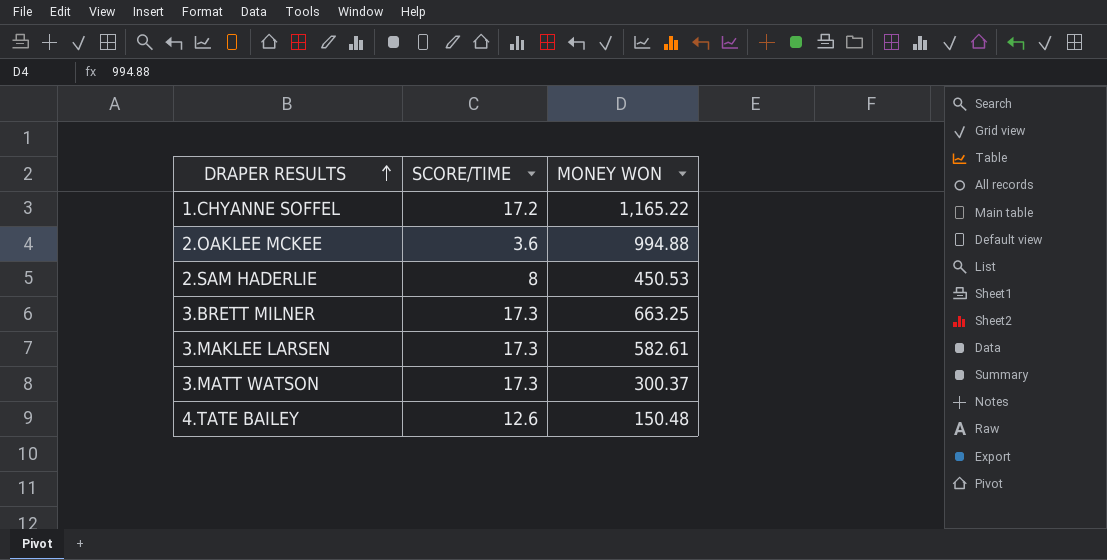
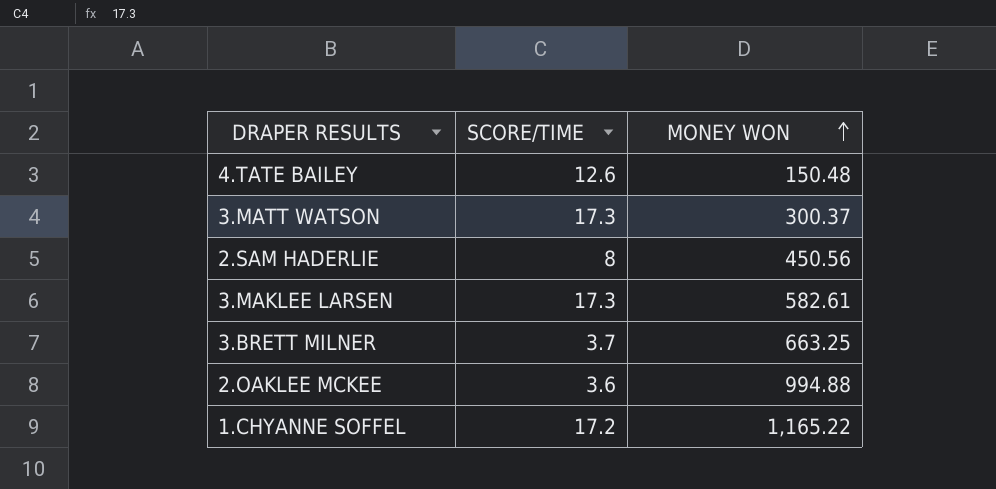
row order: DRAPER RESULTS ascending -> MONEY WON ascending
2.SAM HADERLIE | MONEY WON: 450.53 -> 450.56
3.BRETT MILNER | SCORE/TIME: 17.3 -> 3.7

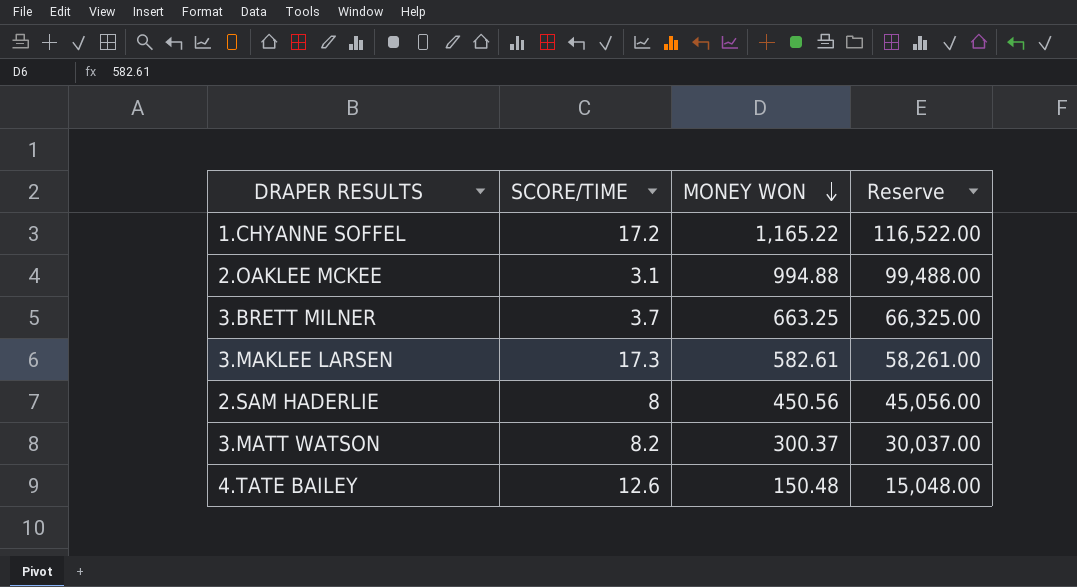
row order: MONEY WON ascending -> MONEY WON descending
column Reserve | formula: none -> [MONEY WON] * 100
2.OAKLEE MCKEE | SCORE/TIME: 3.6 -> 3.1
3.MATT WATSON | SCORE/TIME: 17.3 -> 8.2

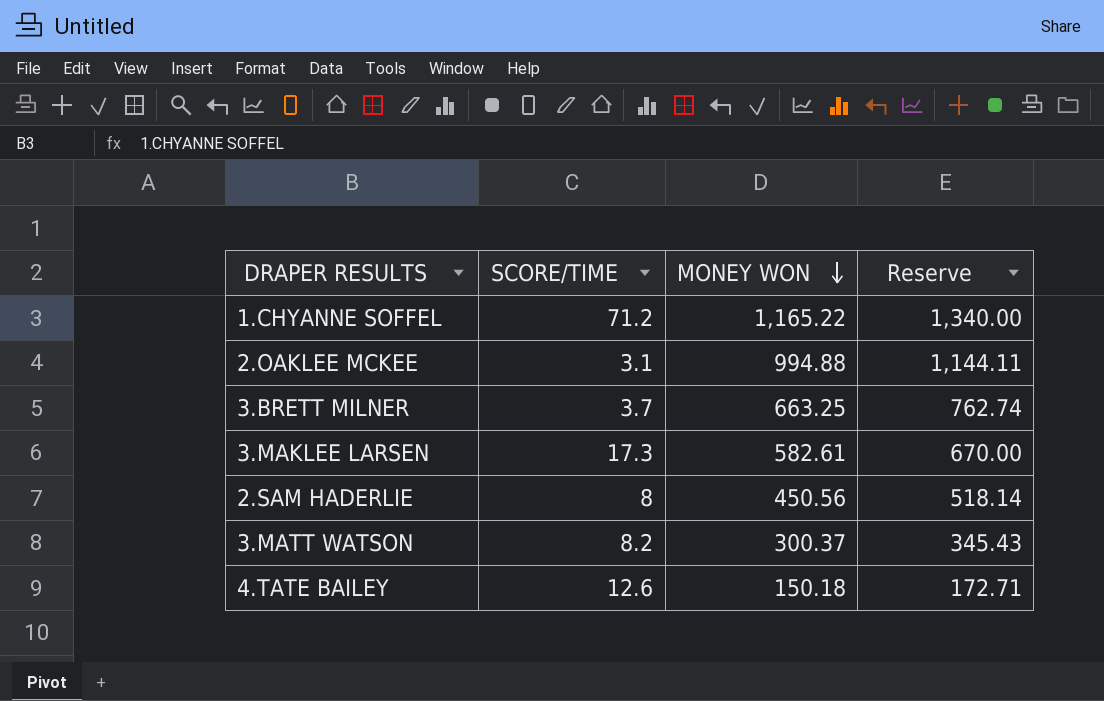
column Reserve | formula: [MONEY WON] * 100 -> [MONEY WON] * 1.15
1.CHYANNE SOFFEL | SCORE/TIME: 17.2 -> 71.2
4.TATE BAILEY | MONEY WON: 150.48 -> 150.18

